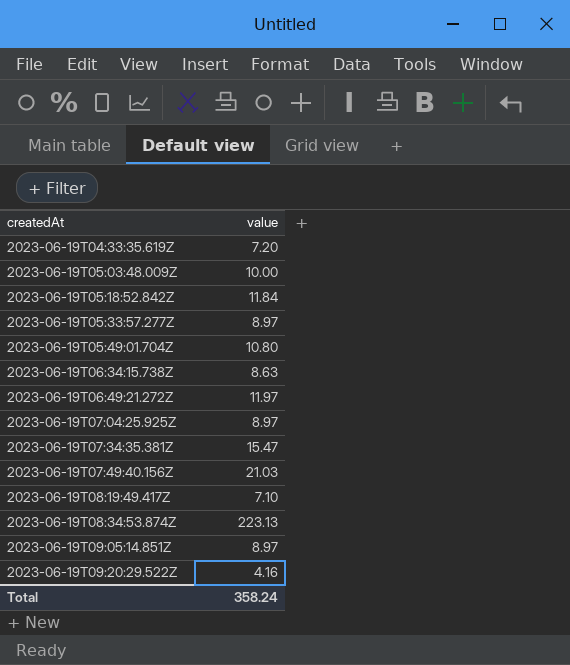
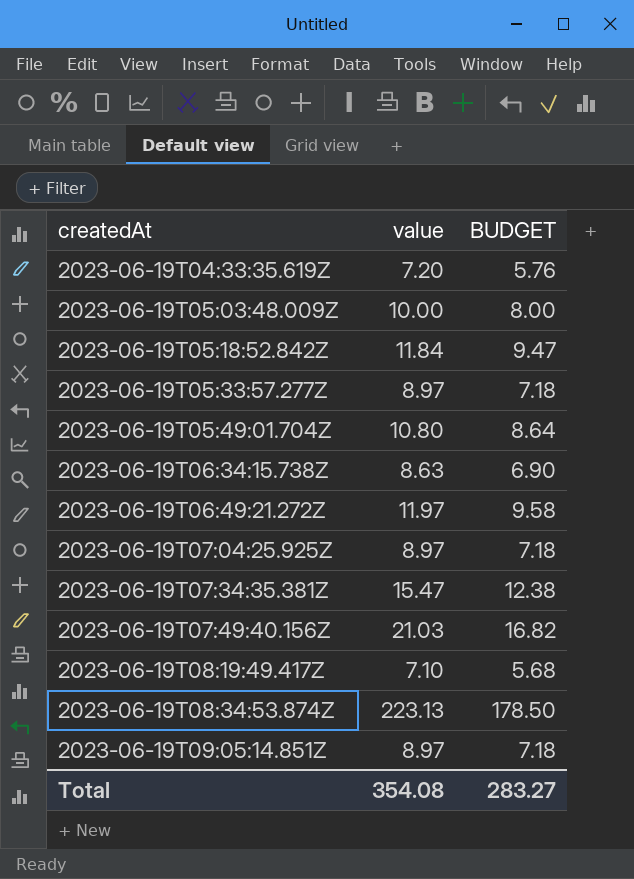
column BUDGET | formula: none -> [value] * 0.8
row 2023-06-19T09:20:29.522Z: 4.16 -> none
Total | value: 358.24 -> 354.08

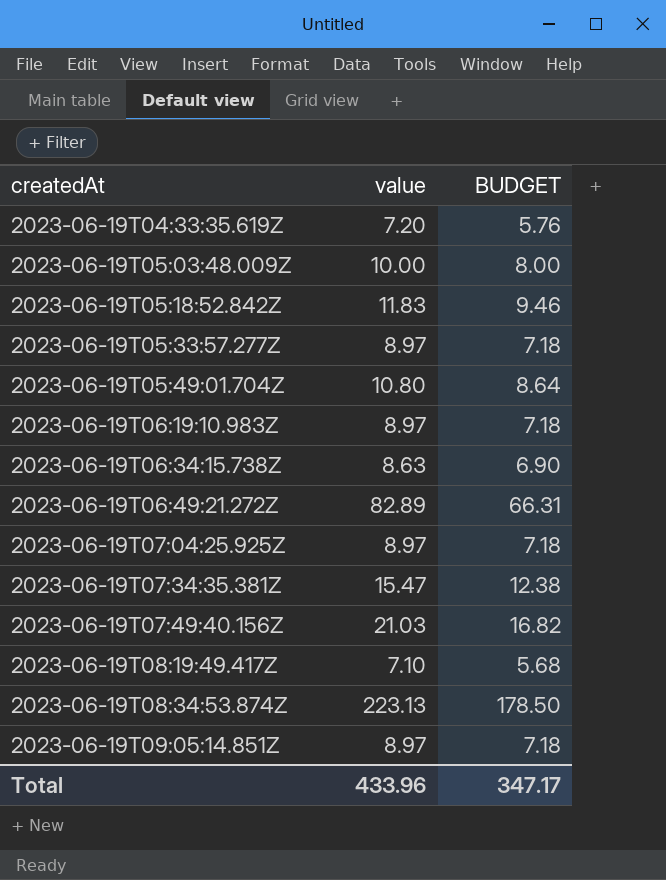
2023-06-19T05:18:52.842Z | value: 11.84 -> 11.83
2023-06-19T05:18:52.842Z | BUDGET: 9.47 -> 9.46
row 2023-06-19T06:19:10.983Z: none -> 8.97 | 7.18
2023-06-19T06:49:21.272Z | value: 11.97 -> 82.89
2023-06-19T06:49:21.272Z | BUDGET: 9.58 -> 66.31
Total | value: 354.08 -> 433.96
Total | BUDGET: 283.27 -> 347.17

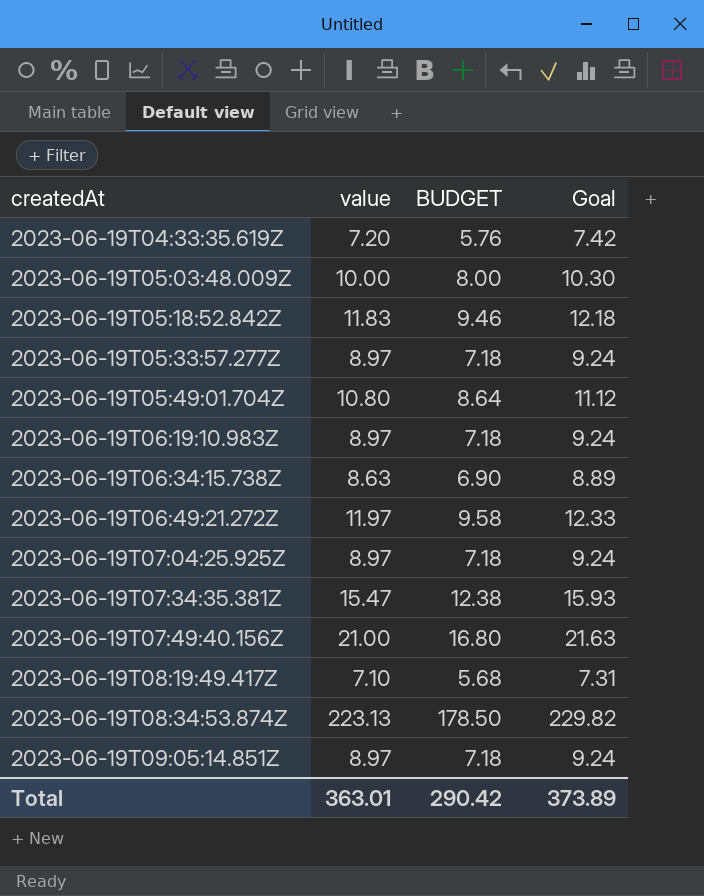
column Goal | formula: none -> [value] * 1.03
2023-06-19T06:49:21.272Z | value: 82.89 -> 11.97
2023-06-19T06:49:21.272Z | BUDGET: 66.31 -> 9.58
2023-06-19T07:49:40.156Z | value: 21.03 -> 21.00
2023-06-19T07:49:40.156Z | BUDGET: 16.82 -> 16.80
Total | value: 433.96 -> 363.01
Total | BUDGET: 347.17 -> 290.42

